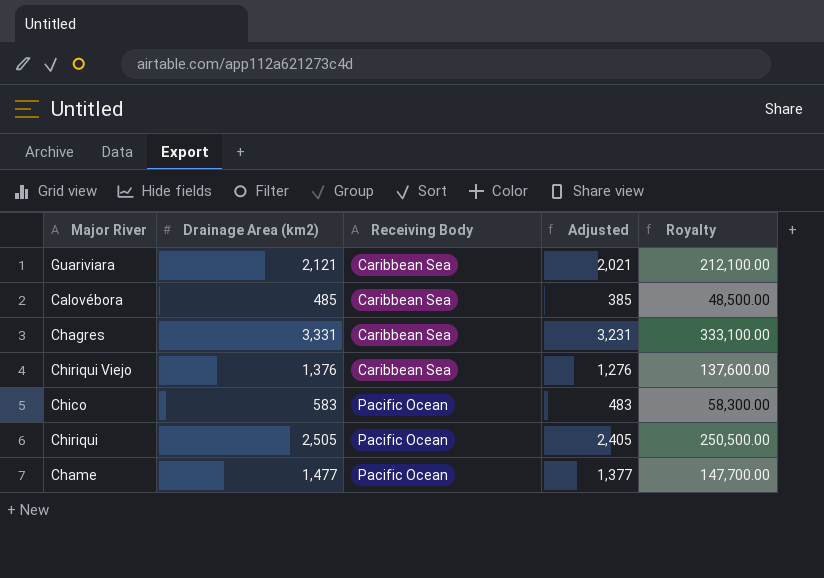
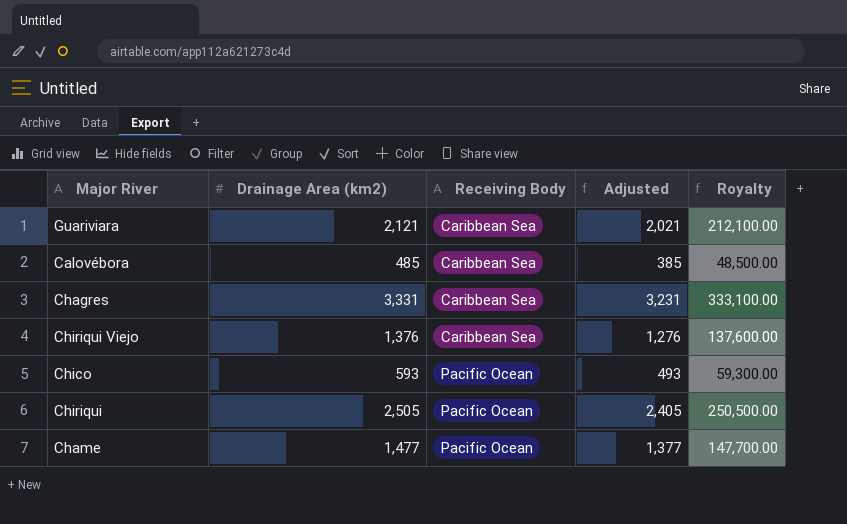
Chico | Drainage Area (km2): 583 -> 593
Chico | Adjusted: 483 -> 493
Chico | Royalty: 58,300.00 -> 59,300.00

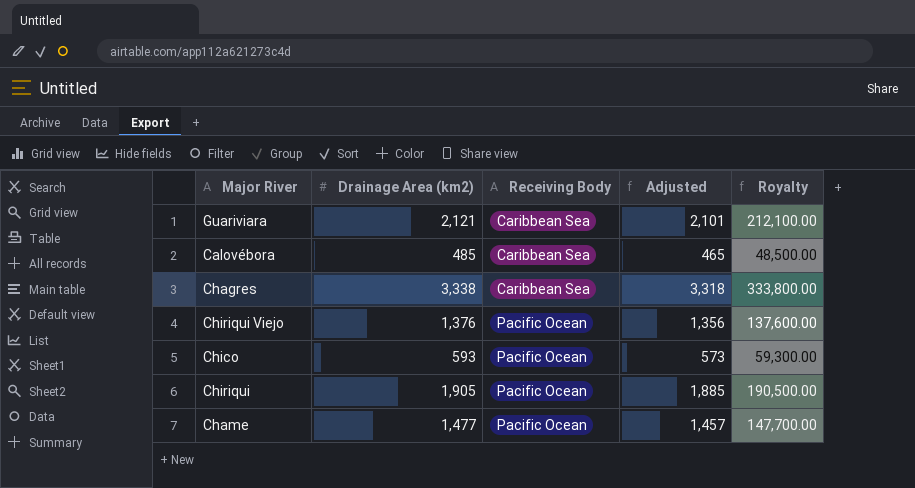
column Adjusted | formula: [Drainage Area (km2)] - 100 -> [Drainage Area (km2)] - 20
Chagres | Drainage Area (km2): 3,331 -> 3,338
Chagres | Royalty: 333,100.00 -> 333,800.00
Chiriqui Viejo | Receiving Body: Caribbean Sea -> Pacific Ocean
Chiriqui | Drainage Area (km2): 2,505 -> 1,905
Chiriqui | Royalty: 250,500.00 -> 190,500.00

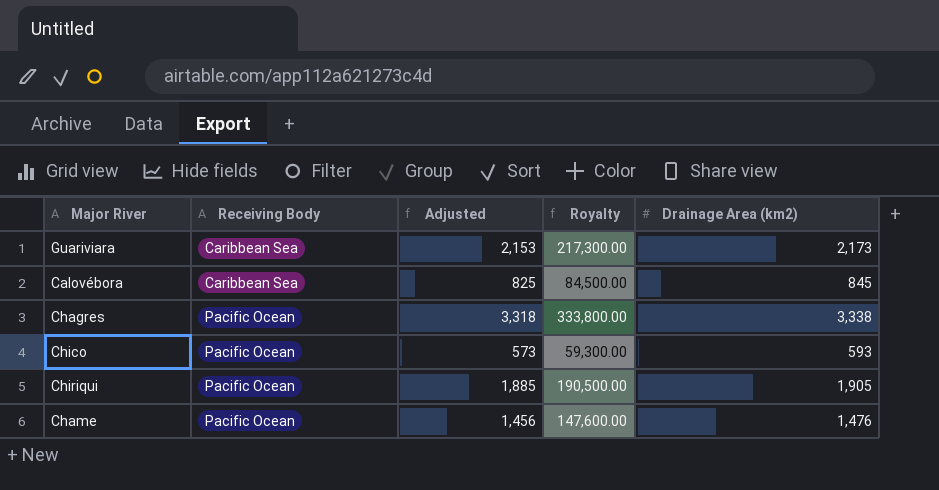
column Drainage Area (km2) | position: 2 -> 5
row Chiriqui Viejo: 1,376 | Pacific Ocean | 1,356 | 137,600.00 -> none
Guariviara | Adjusted: 2,101 -> 2,153
Guariviara | Royalty: 212,100.00 -> 217,300.00
Guariviara | Drainage Area (km2): 2,121 -> 2,173
Calovébora | Adjusted: 465 -> 825
Calovébora | Royalty: 48,500.00 -> 84,500.00
Calovébora | Drainage Area (km2): 485 -> 845
Chagres | Receiving Body: Caribbean Sea -> Pacific Ocean
Chame | Adjusted: 1,457 -> 1,456
Chame | Royalty: 147,700.00 -> 147,600.00
Chame | Drainage Area (km2): 1,477 -> 1,476

